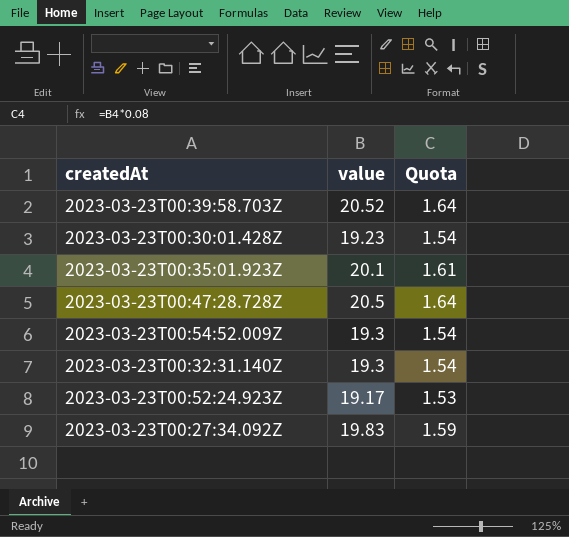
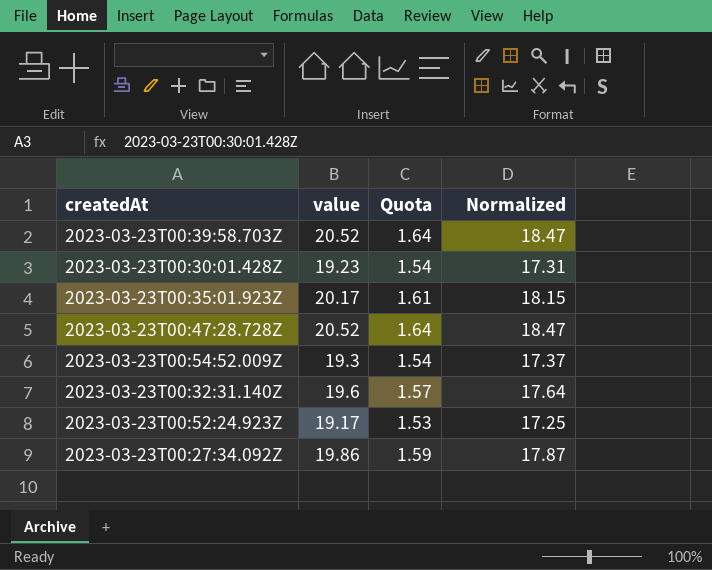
column Normalized | formula: none -> [value] * 0.9
2023-03-23T00:35:01.923Z | value: 20.1 -> 20.17
2023-03-23T00:47:28.728Z | value: 20.5 -> 20.52
2023-03-23T00:32:31.140Z | value: 19.3 -> 19.6
2023-03-23T00:32:31.140Z | Quota: 1.54 -> 1.57
2023-03-23T00:27:34.092Z | value: 19.83 -> 19.86

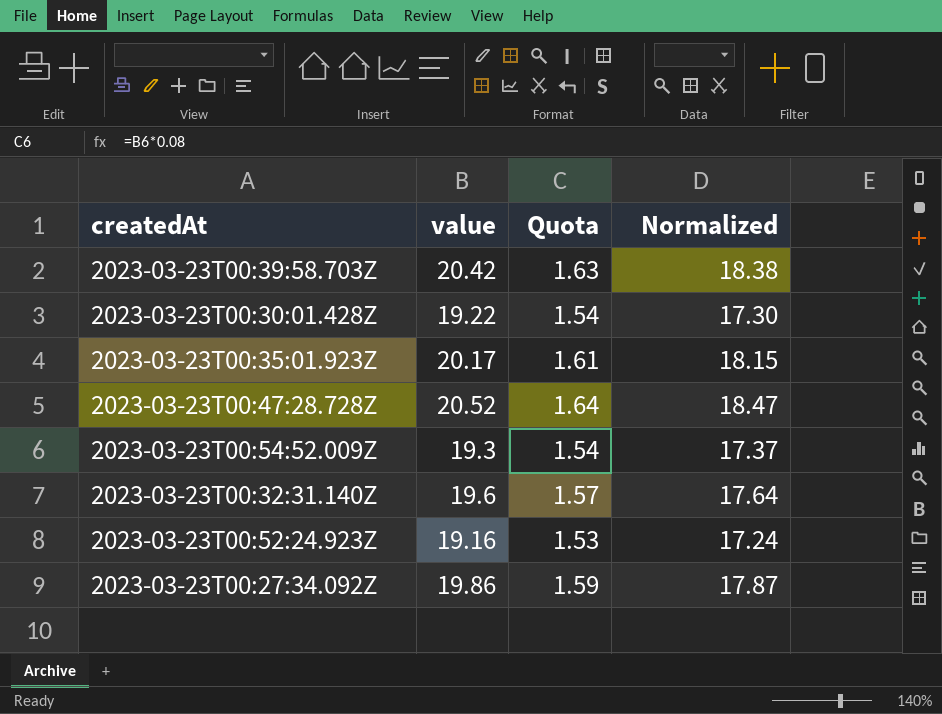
2023-03-23T00:39:58.703Z | value: 20.52 -> 20.42
2023-03-23T00:39:58.703Z | Quota: 1.64 -> 1.63
2023-03-23T00:39:58.703Z | Normalized: 18.47 -> 18.38
2023-03-23T00:30:01.428Z | value: 19.23 -> 19.22
2023-03-23T00:30:01.428Z | Normalized: 17.31 -> 17.30
2023-03-23T00:52:24.923Z | value: 19.17 -> 19.16
2023-03-23T00:52:24.923Z | Normalized: 17.25 -> 17.24

